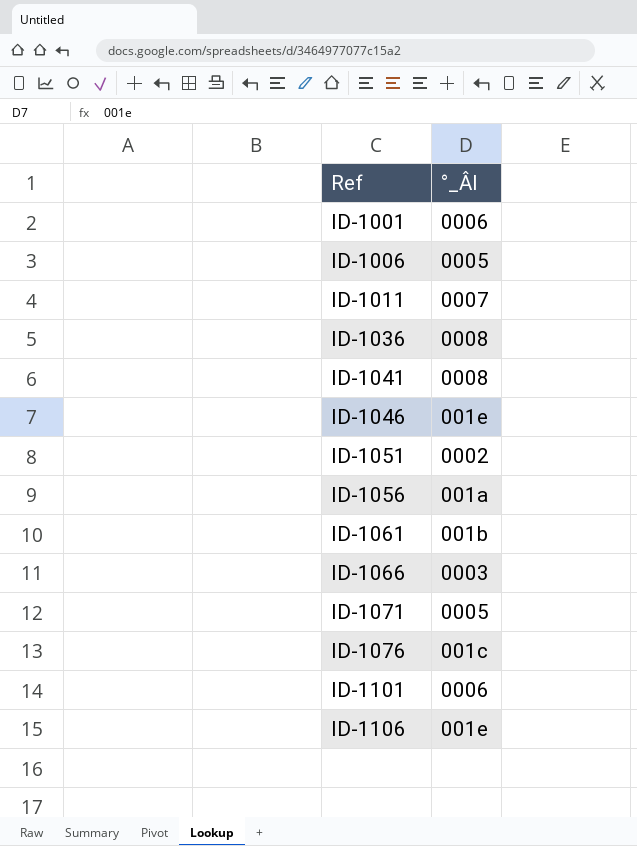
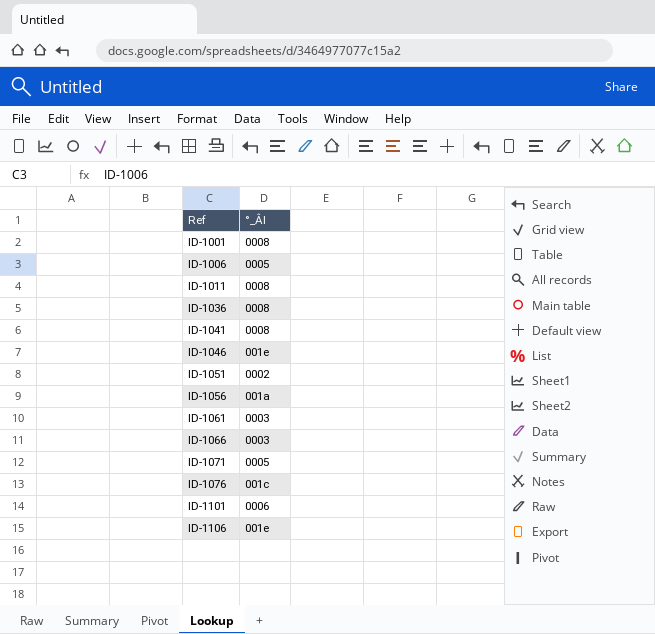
ID-1001 | °_ÂI: 0006 -> 0008
ID-1011 | °_ÂI: 0007 -> 0008
ID-1061 | °_ÂI: 001b -> 0003

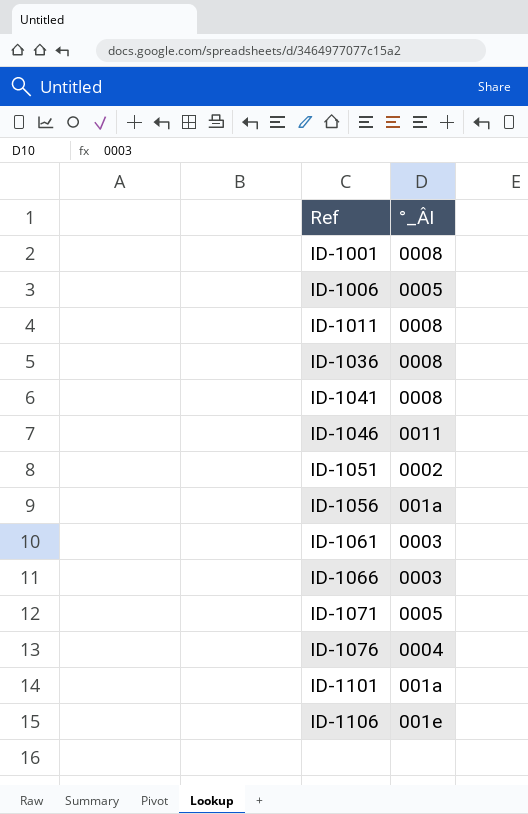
ID-1046 | °_ÂI: 001e -> 0011
ID-1076 | °_ÂI: 001c -> 0004
ID-1101 | °_ÂI: 0006 -> 001a

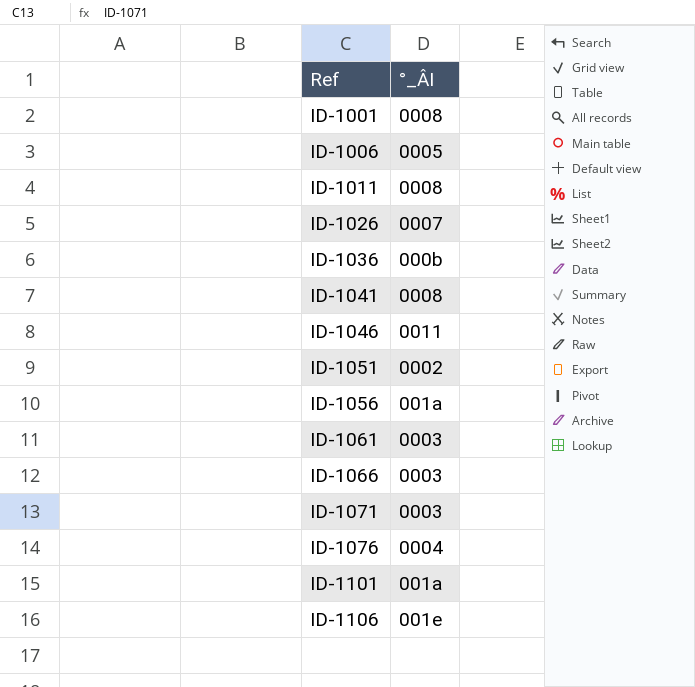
row ID-1026: none -> 0007
ID-1036 | °_ÂI: 0008 -> 000b
ID-1071 | °_ÂI: 0005 -> 0003

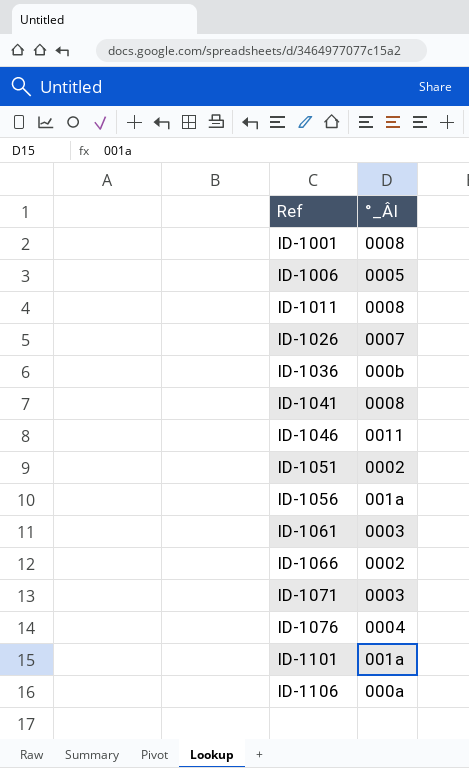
ID-1066 | °_ÂI: 0003 -> 0002
ID-1106 | °_ÂI: 001e -> 000a

